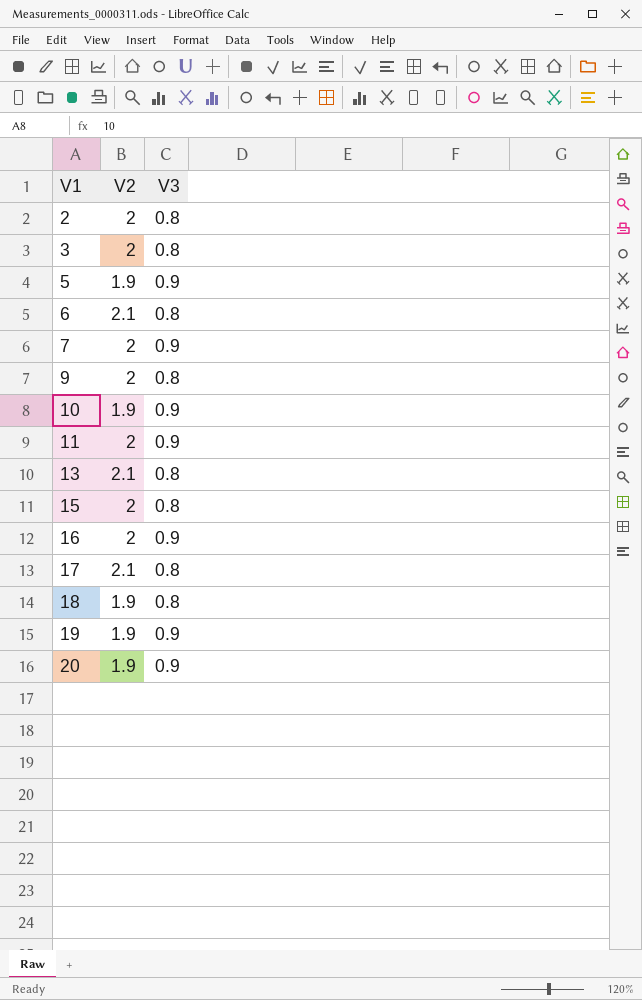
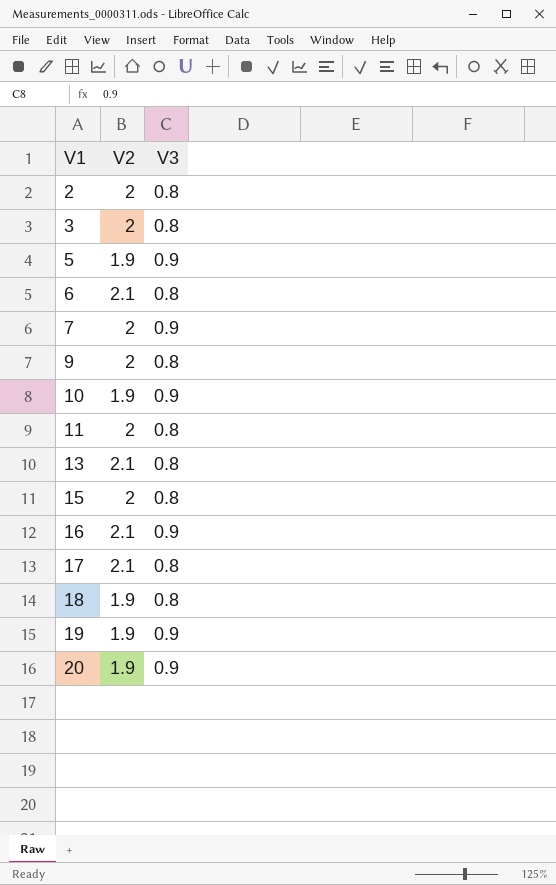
11 | V3: 0.9 -> 0.8
16 | V2: 2 -> 2.1

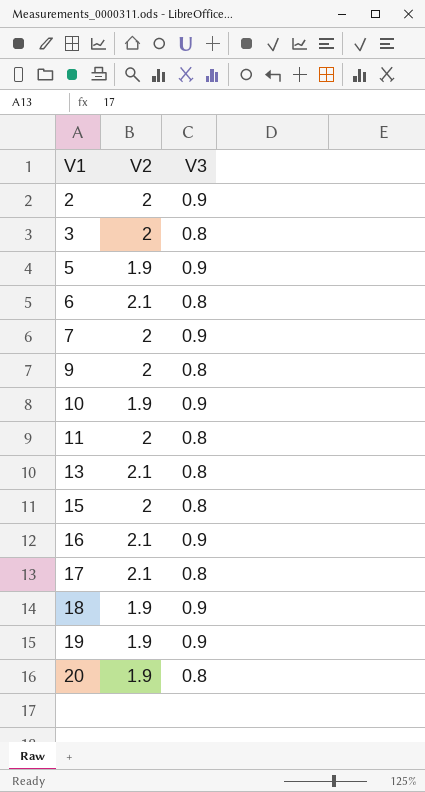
2 | V3: 0.8 -> 0.9
18 | V3: 0.8 -> 0.9
20 | V3: 0.9 -> 0.8

